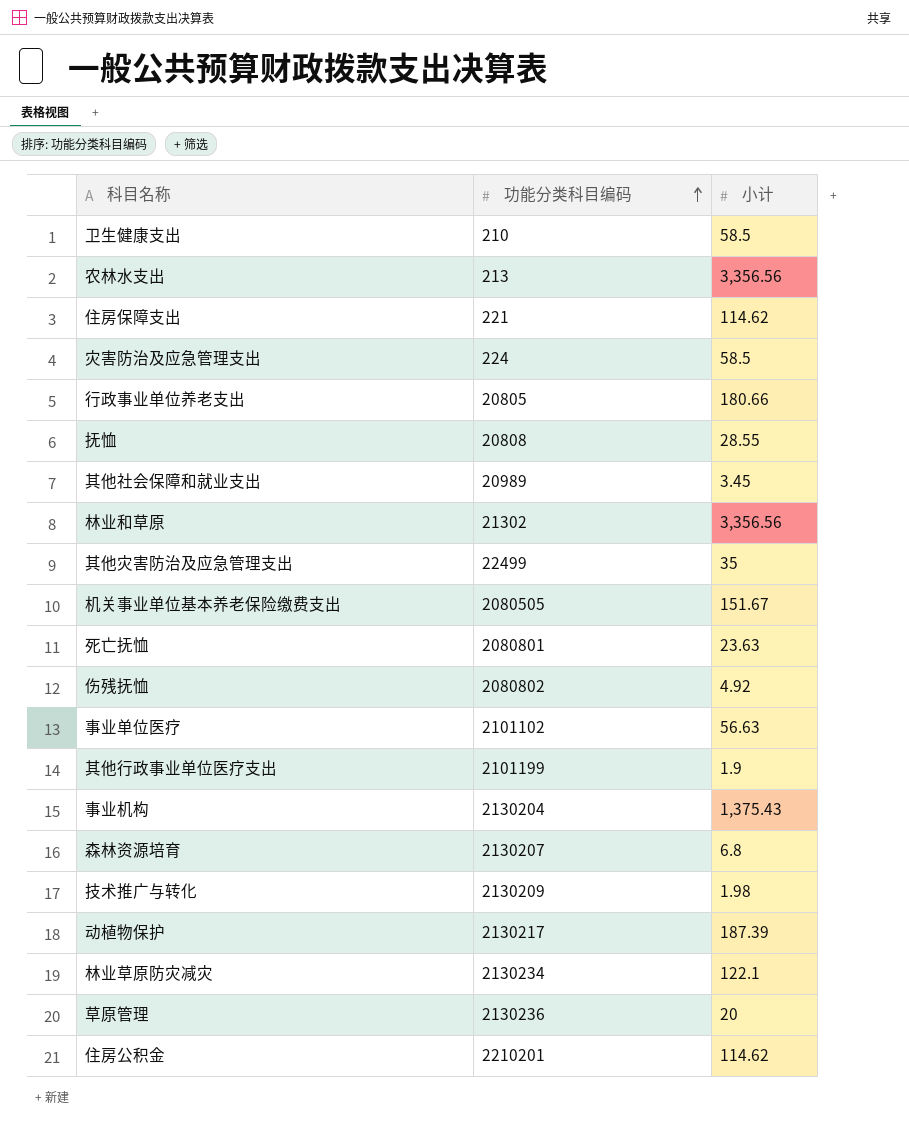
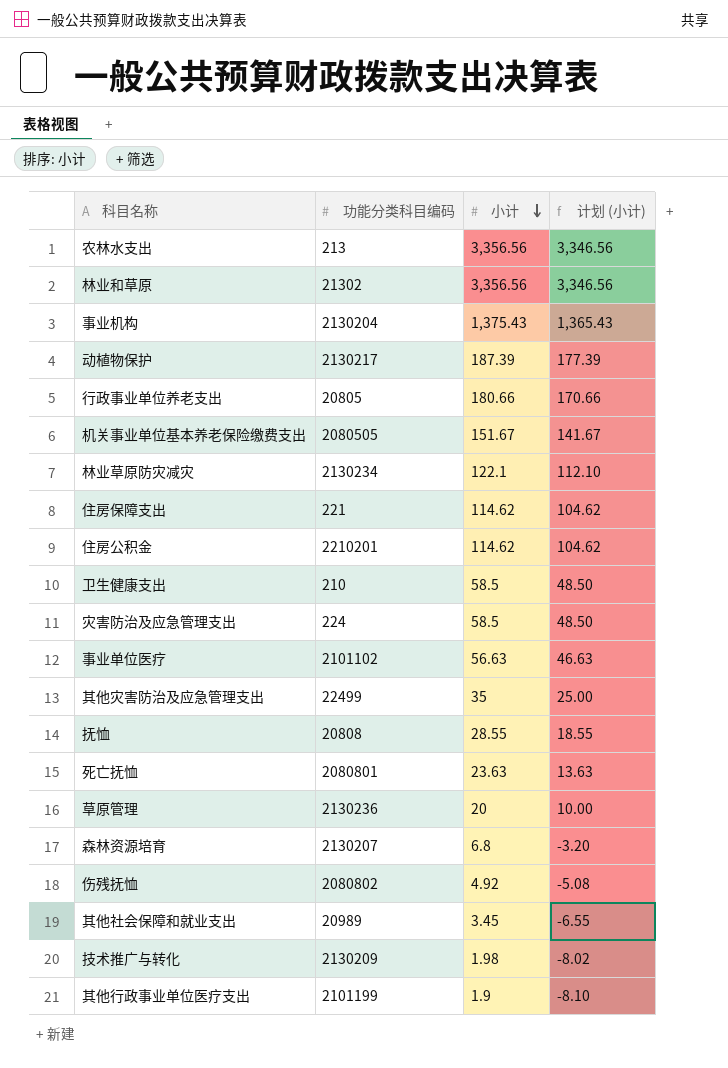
row order: 功能分类科目编码 ascending -> 小计 descending
column 计划 (小计) | formula: none -> [小计] - 10

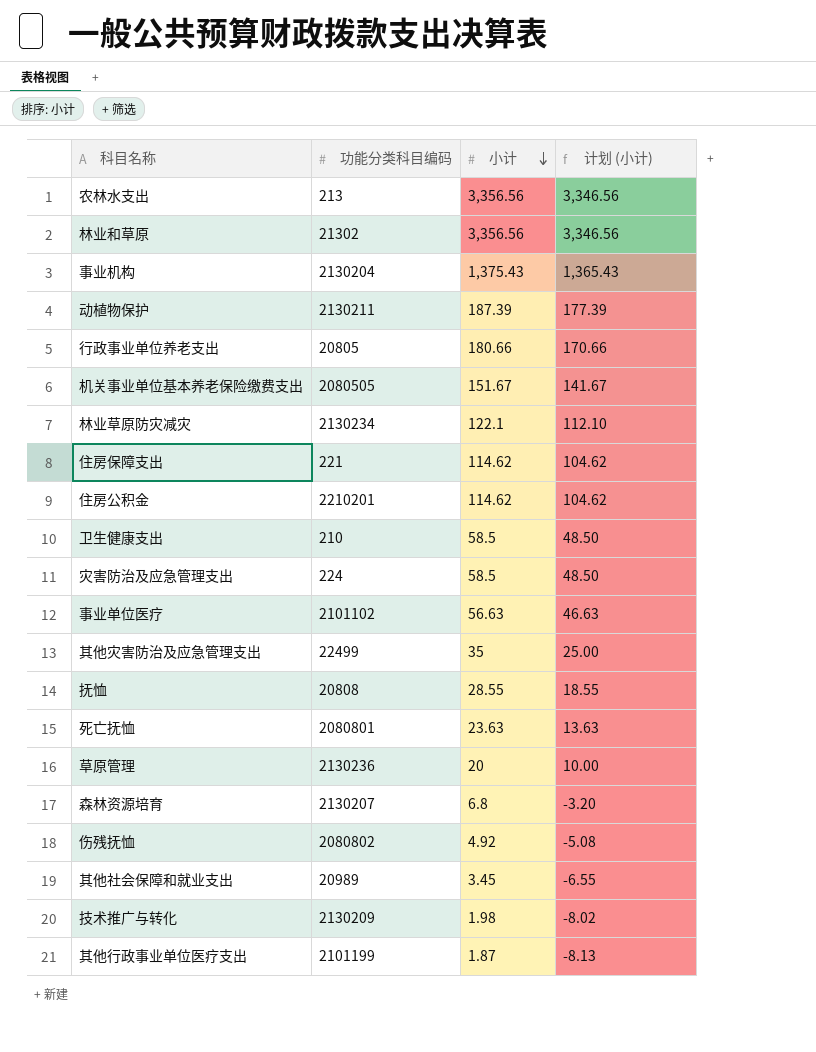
动植物保护 | 功能分类科目编码: 2130217 -> 2130211
其他行政事业单位医疗支出 | 小计: 1.9 -> 1.87
其他行政事业单位医疗支出 | 计划 (小计): -8.10 -> -8.13

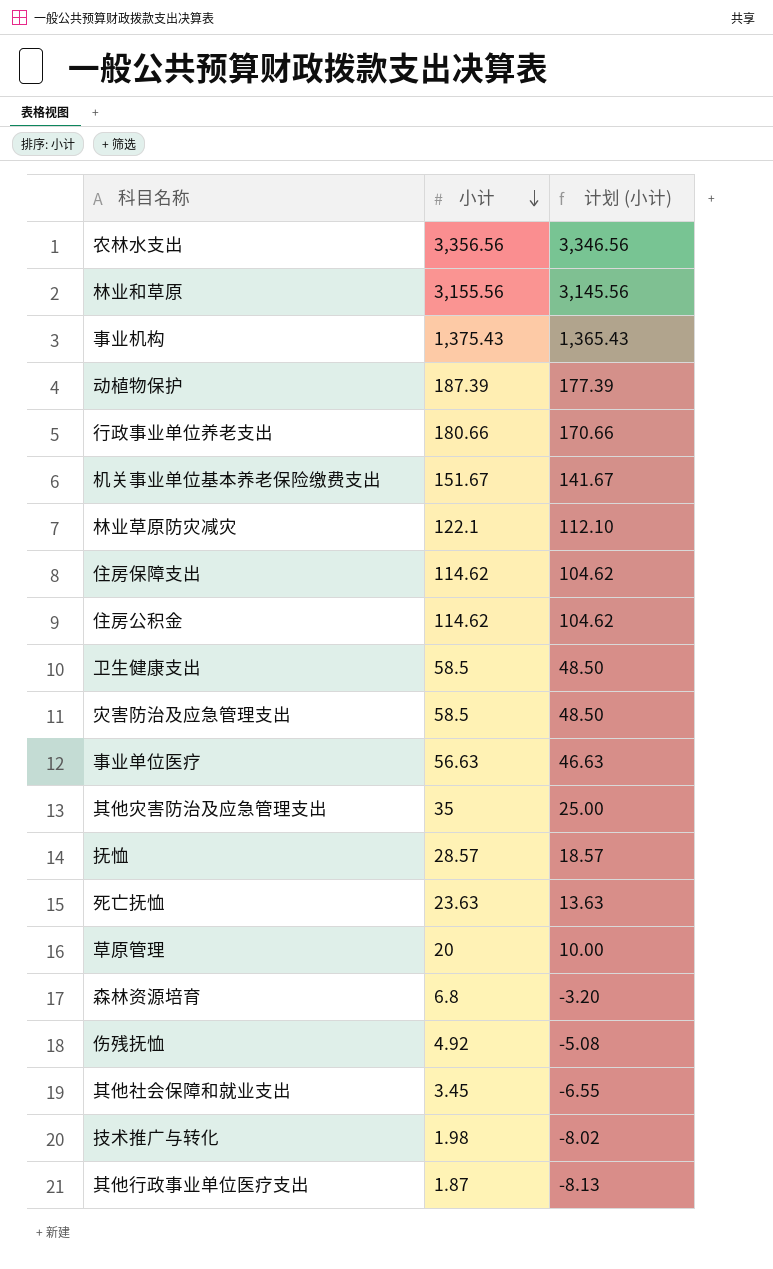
column 功能分类科目编码 | position: 2 -> none
林业和草原 | 小计: 3,356.56 -> 3,155.56
林业和草原 | 计划 (小计): 3,346.56 -> 3,145.56
抚恤 | 小计: 28.55 -> 28.57
抚恤 | 计划 (小计): 18.55 -> 18.57

